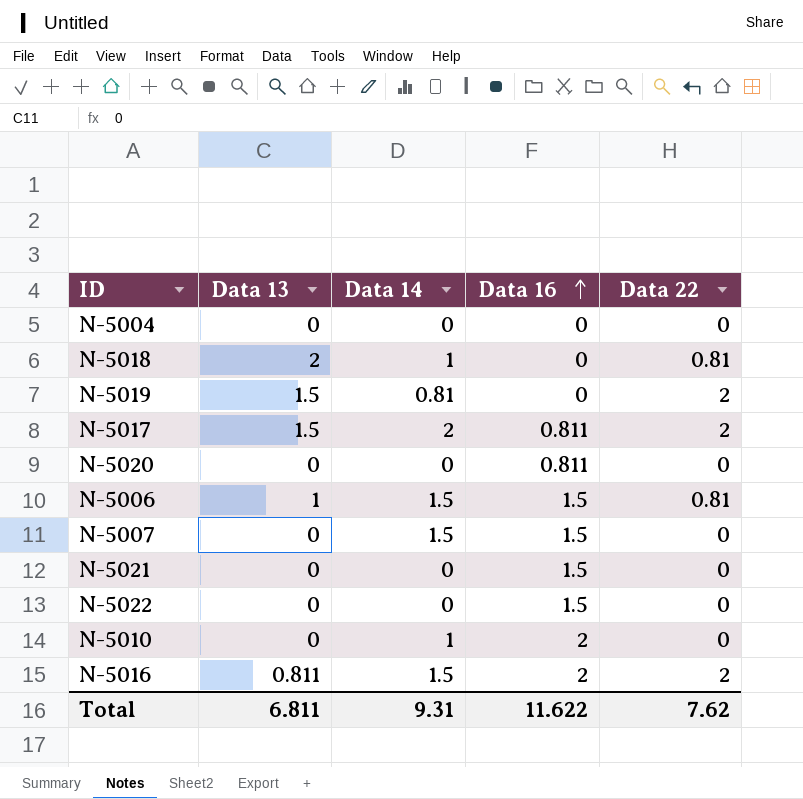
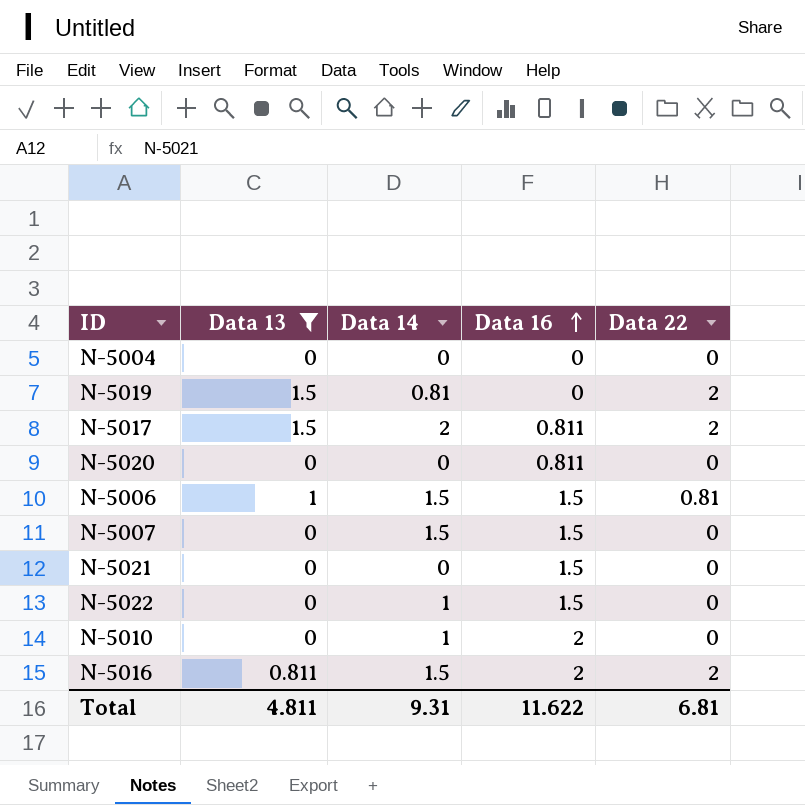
filter: none -> Data 13 != 2
N-5022 | Data 14: 0 -> 1
Total | Data 13: 6.811 -> 4.811
Total | Data 22: 7.62 -> 6.81

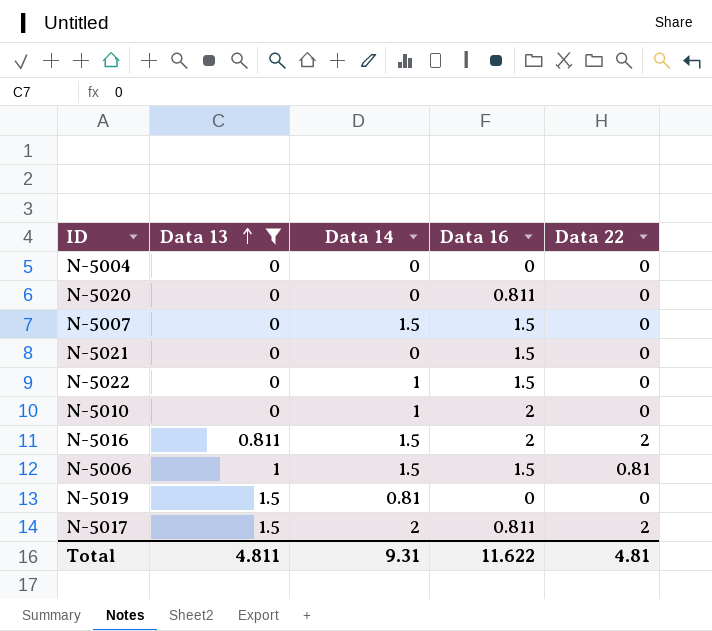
row order: Data 16 ascending -> Data 13 ascending
N-5019 | Data 22: 2 -> 0
Total | Data 22: 6.81 -> 4.81

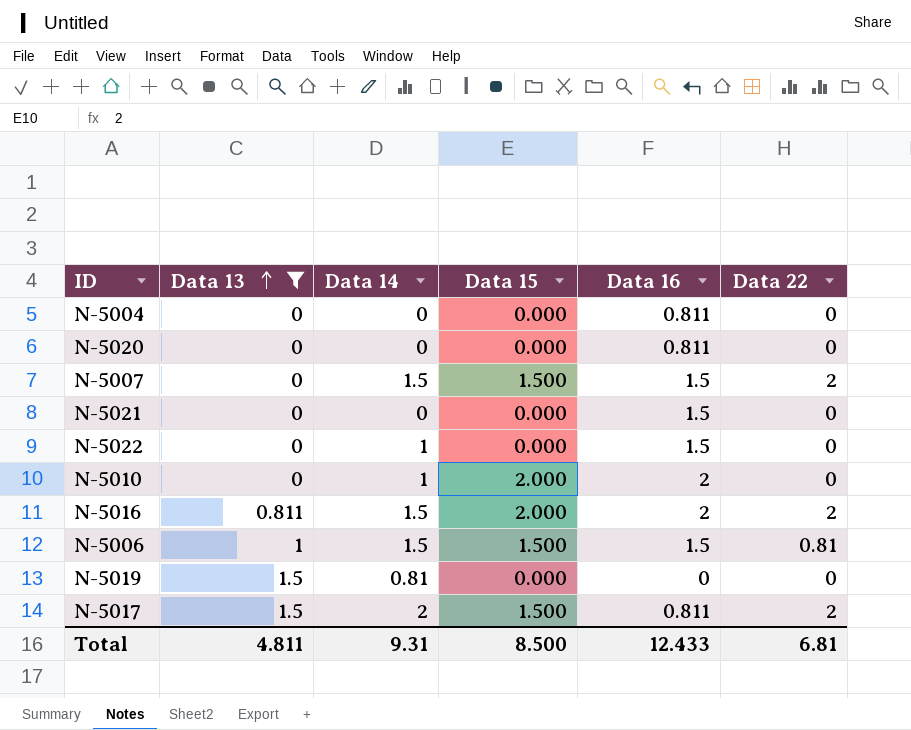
column Data 15 | position: none -> 4
N-5004 | Data 16: 0 -> 0.811
N-5007 | Data 22: 0 -> 2
Total | Data 16: 11.622 -> 12.433
Total | Data 22: 4.81 -> 6.81

